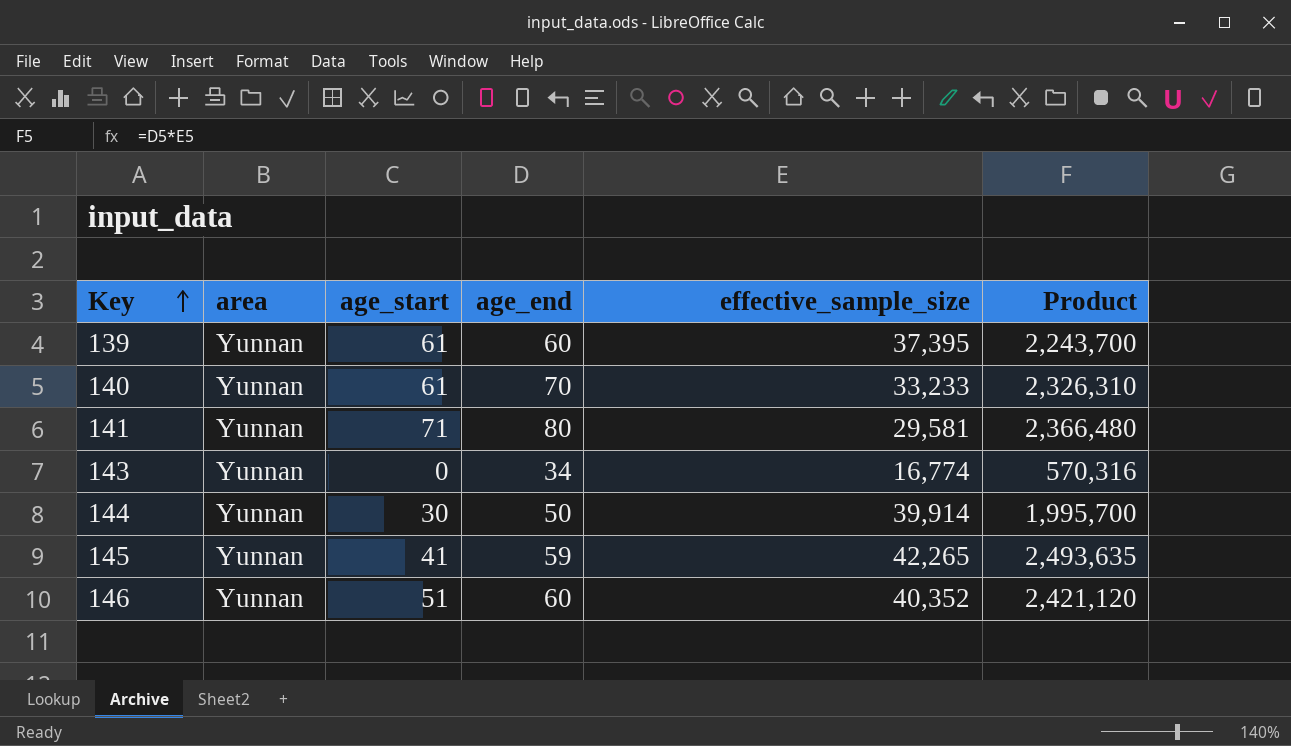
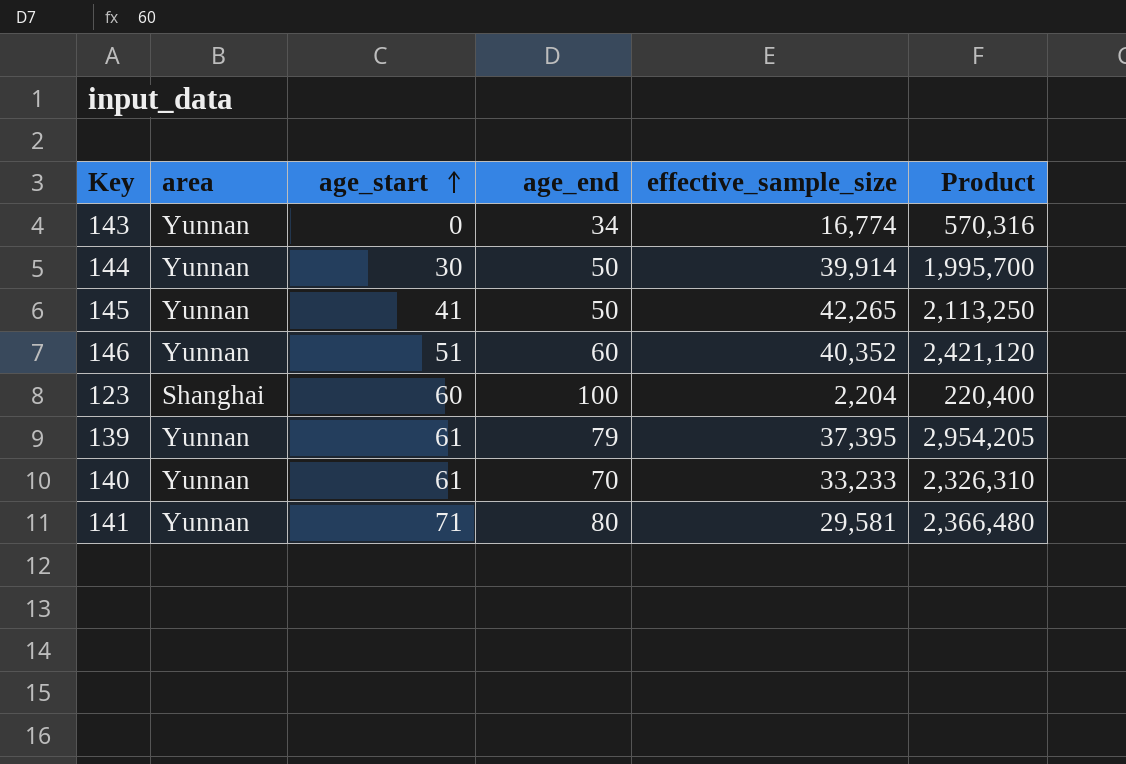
row order: Key ascending -> age_start ascending
145 | age_end: 59 -> 50
145 | Product: 2,493,635 -> 2,113,250
row 123: none -> Shanghai | 60 | 100 | 2,204 | 220,400
139 | age_end: 60 -> 79
139 | Product: 2,243,700 -> 2,954,205

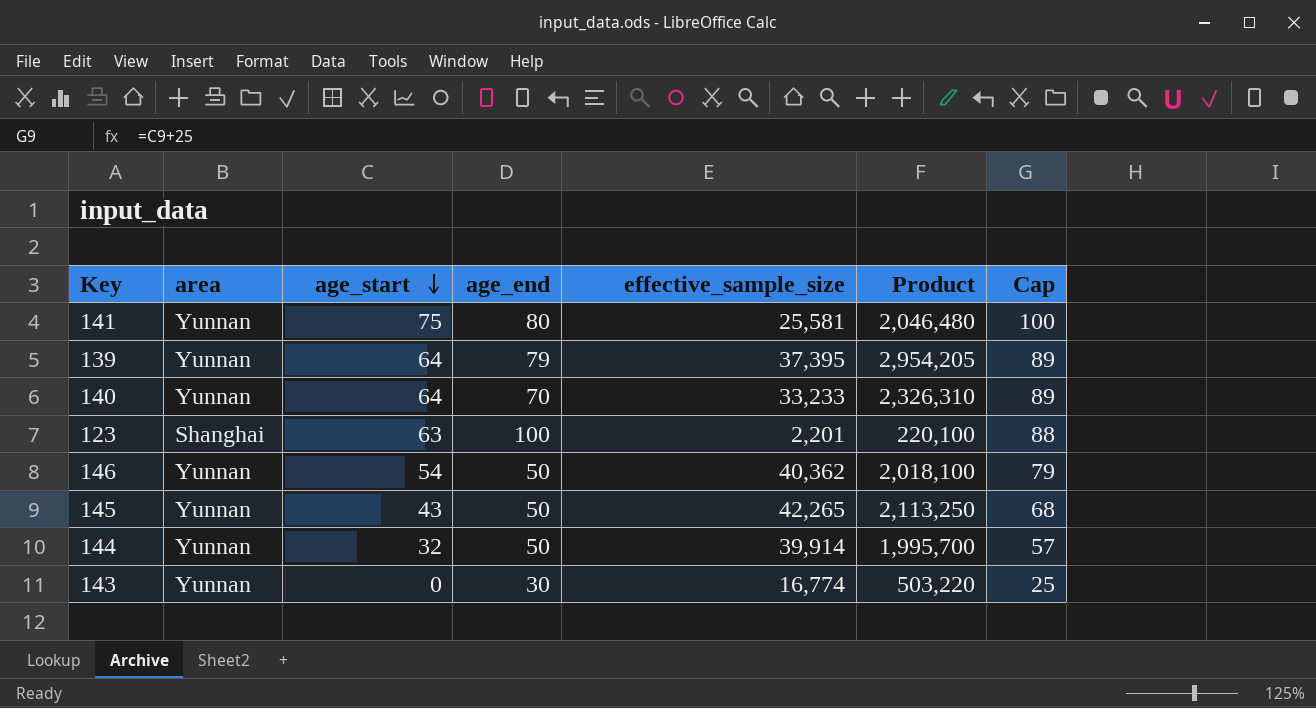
row order: age_start ascending -> age_start descending
column Cap | formula: none -> [age_start] + 25
141 | age_start: 71 -> 75
141 | effective_sample_size: 29,581 -> 25,581
141 | Product: 2,366,480 -> 2,046,480
139 | age_start: 61 -> 64
140 | age_start: 61 -> 64
123 | age_start: 60 -> 63
123 | effective_sample_size: 2,204 -> 2,201
123 | Product: 220,400 -> 220,100
146 | age_start: 51 -> 54
146 | age_end: 60 -> 50
146 | effective_sample_size: 40,352 -> 40,362
146 | Product: 2,421,120 -> 2,018,100
145 | age_start: 41 -> 43
144 | age_start: 30 -> 32
143 | age_end: 34 -> 30
143 | Product: 570,316 -> 503,220

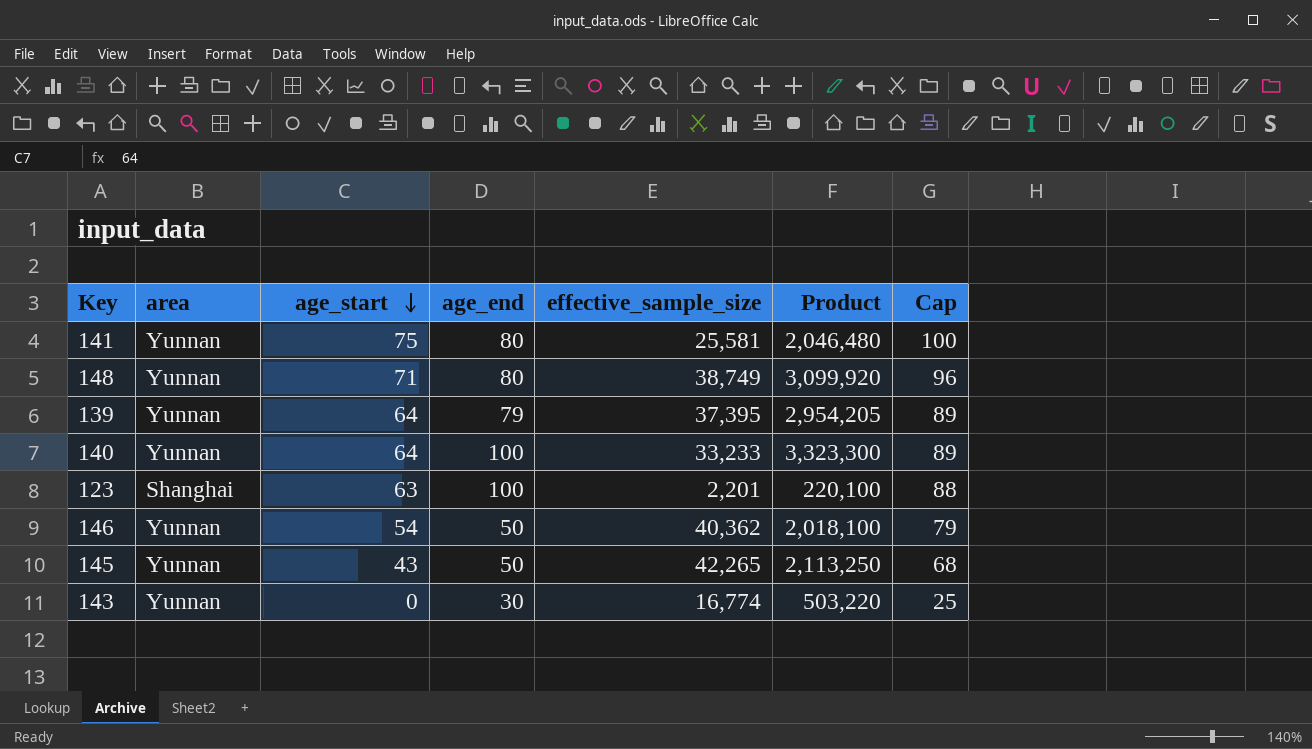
row 144: Yunnan | 32 | 50 | 39,914 | 1,995,700 | 57 -> none
row 148: none -> Yunnan | 71 | 80 | 38,749 | 3,099,920 | 96
140 | age_end: 70 -> 100
140 | Product: 2,326,310 -> 3,323,300

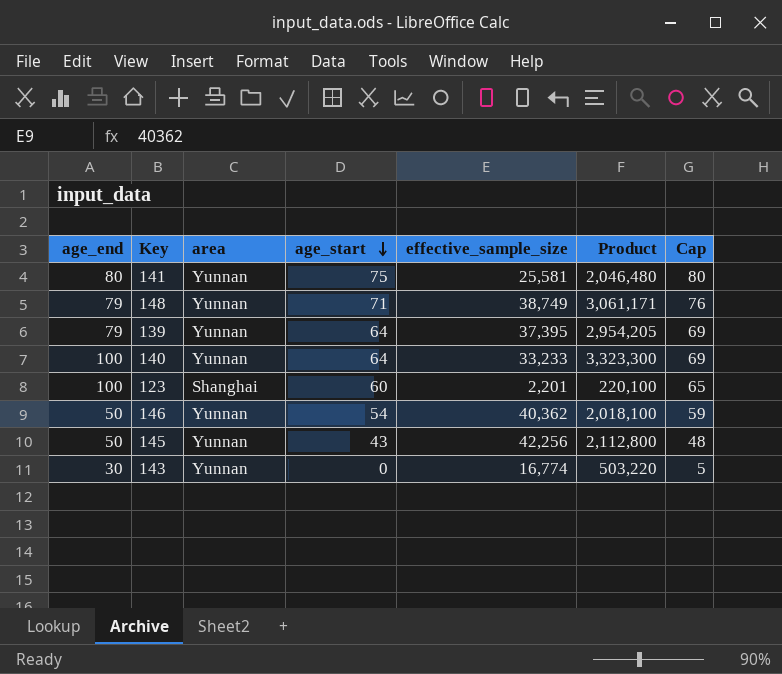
column age_end | position: 4 -> 1
column Cap | formula: [age_start] + 25 -> [age_start] + 5
148 | age_end: 80 -> 79
148 | Product: 3,099,920 -> 3,061,171
123 | age_start: 63 -> 60
145 | effective_sample_size: 42,265 -> 42,256
145 | Product: 2,113,250 -> 2,112,800

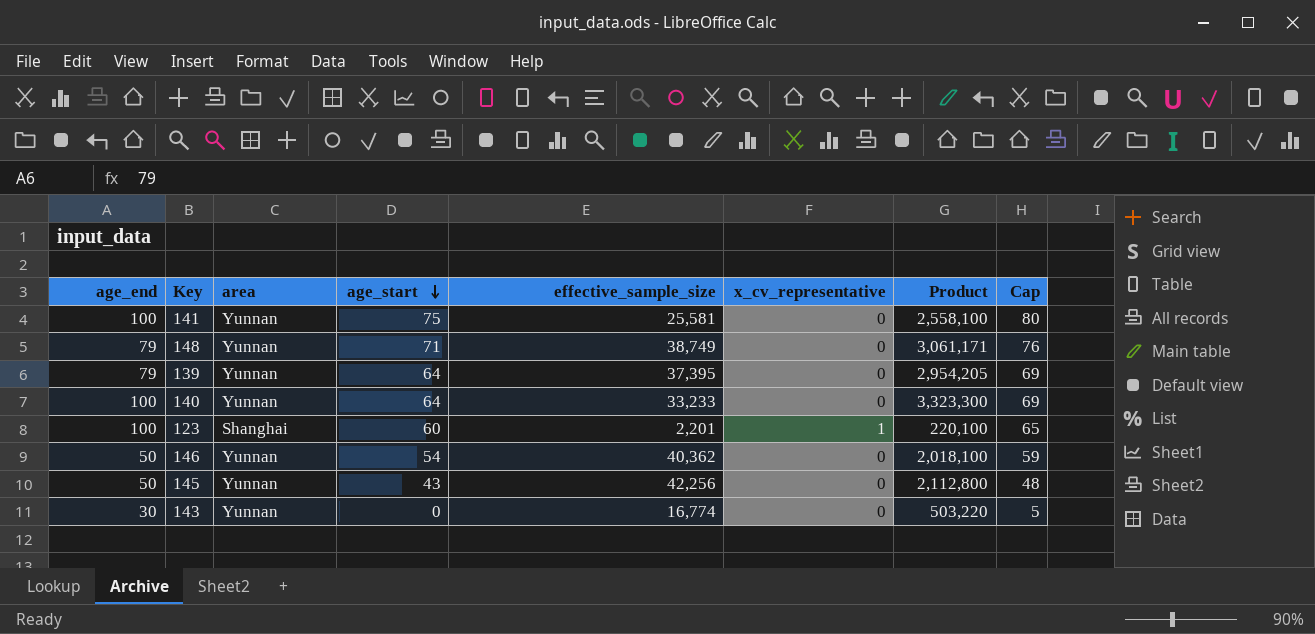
column x_cv_representative | position: none -> 6
141 | age_end: 80 -> 100
141 | Product: 2,046,480 -> 2,558,100

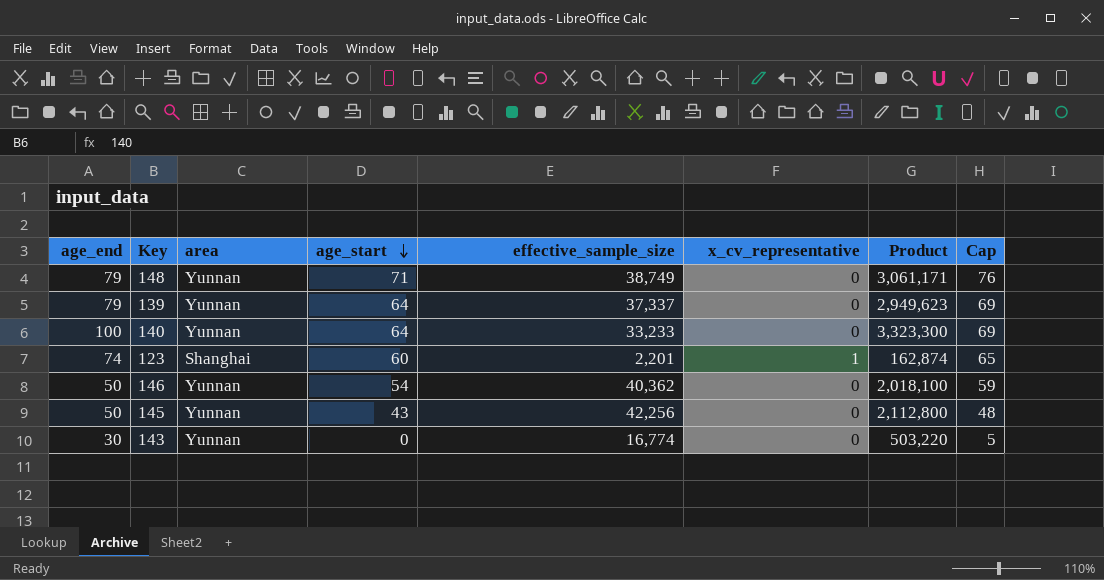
row 141: 100 | Yunnan | 75 | 25,581 | 0 | 2,558,100 | 80 -> none
139 | effective_sample_size: 37,395 -> 37,337
139 | Product: 2,954,205 -> 2,949,623
123 | age_end: 100 -> 74
123 | Product: 220,100 -> 162,874

